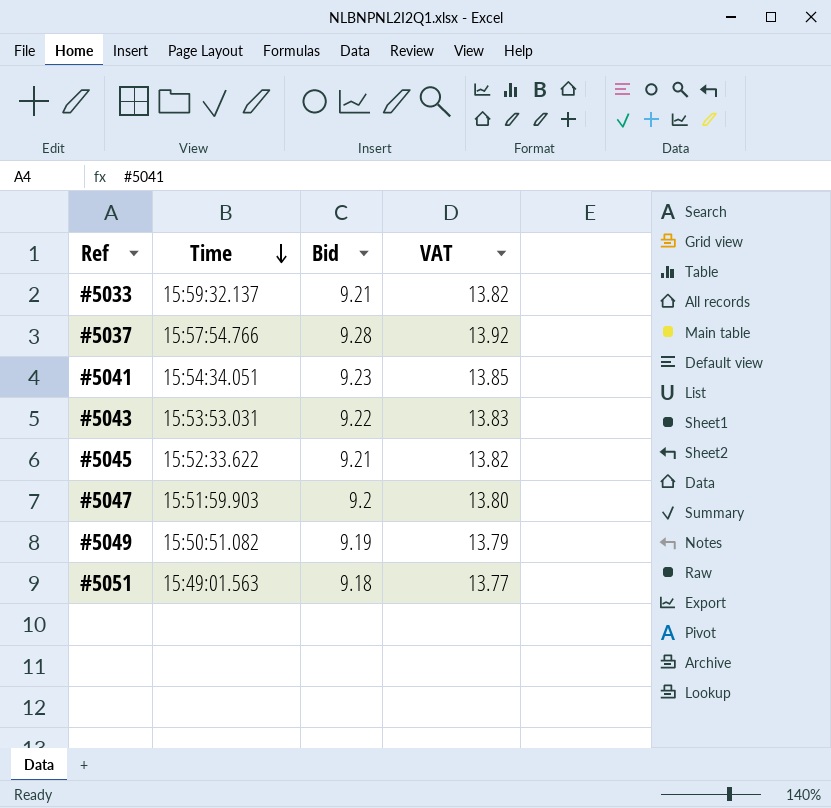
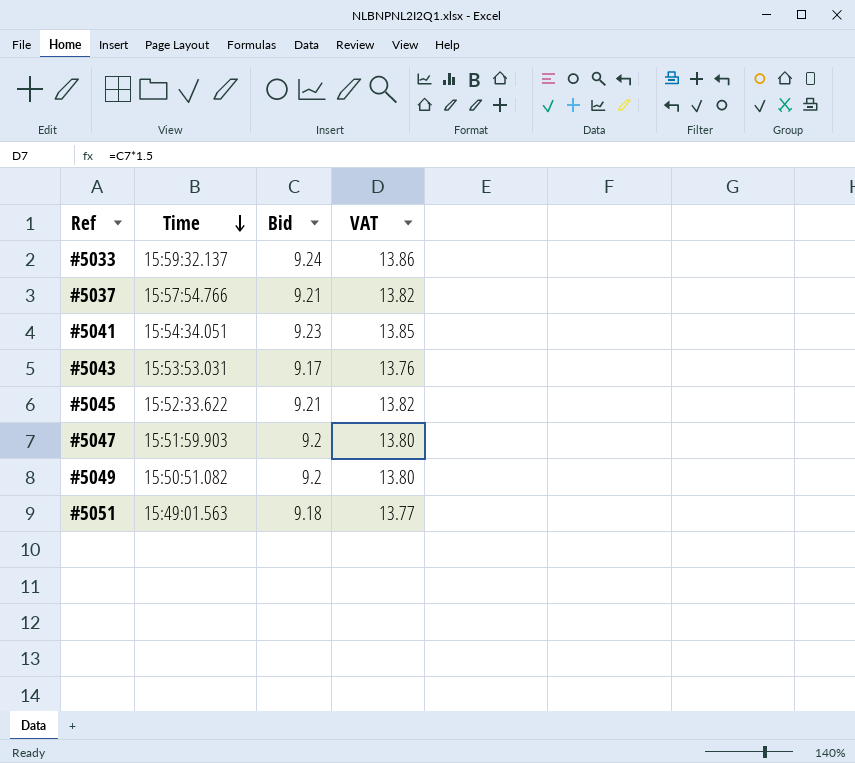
#5033 | Bid: 9.21 -> 9.24
#5033 | VAT: 13.82 -> 13.86
#5037 | Bid: 9.28 -> 9.21
#5037 | VAT: 13.92 -> 13.82
#5043 | Bid: 9.22 -> 9.17
#5043 | VAT: 13.83 -> 13.76
#5049 | Bid: 9.19 -> 9.2
#5049 | VAT: 13.79 -> 13.80

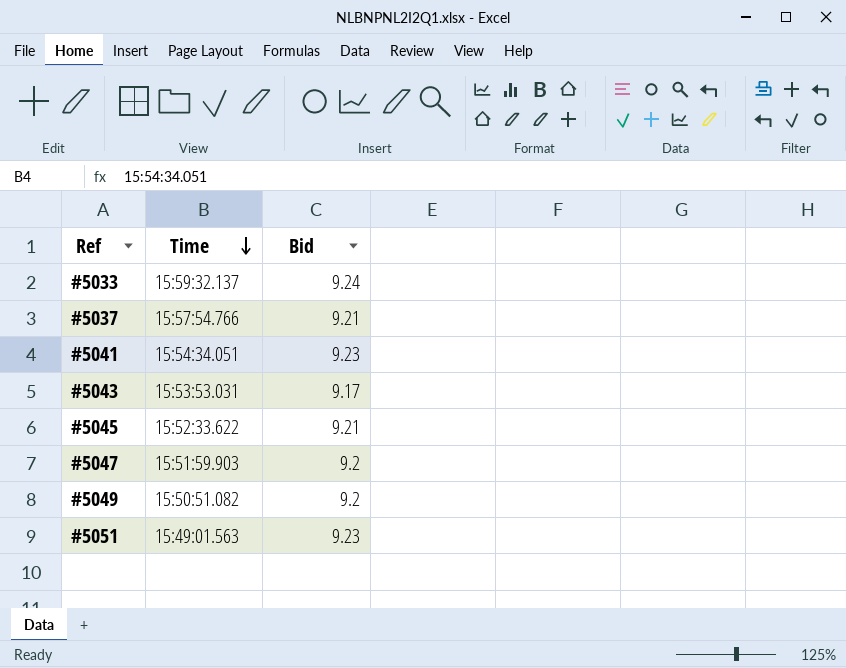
column VAT | formula: [Bid] * 1.5 -> none
#5051 | Bid: 9.18 -> 9.23

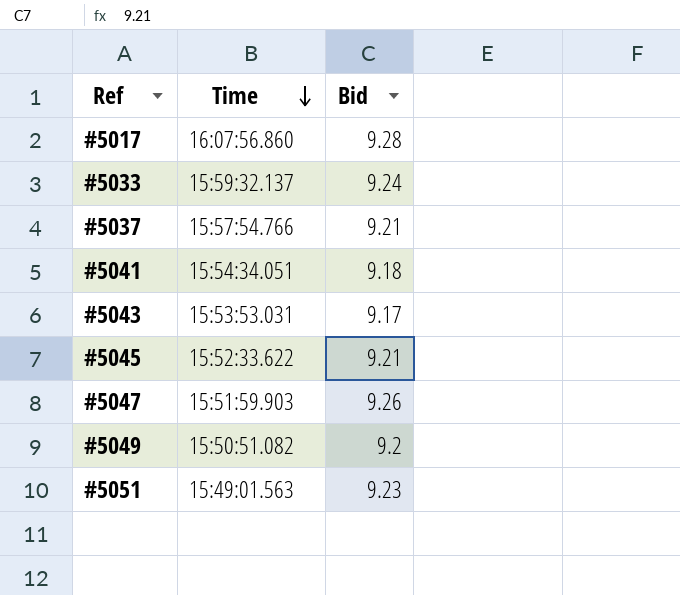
row #5017: none -> 16:07:56.860 | 9.28
#5041 | Bid: 9.23 -> 9.18
#5047 | Bid: 9.2 -> 9.26

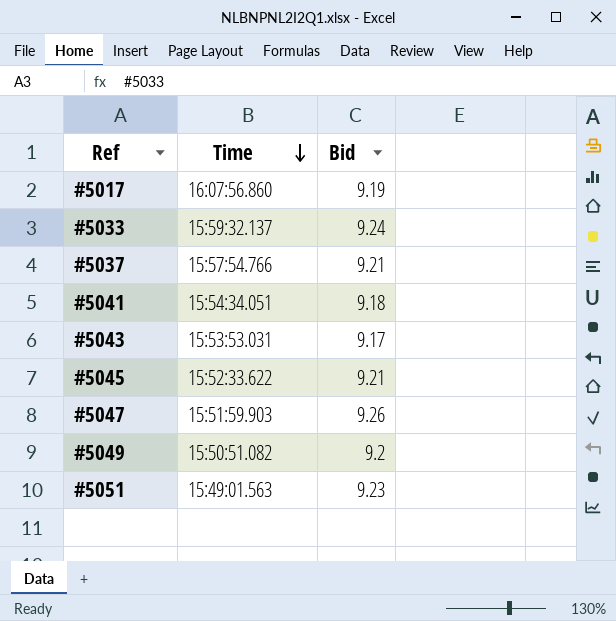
#5017 | Bid: 9.28 -> 9.19

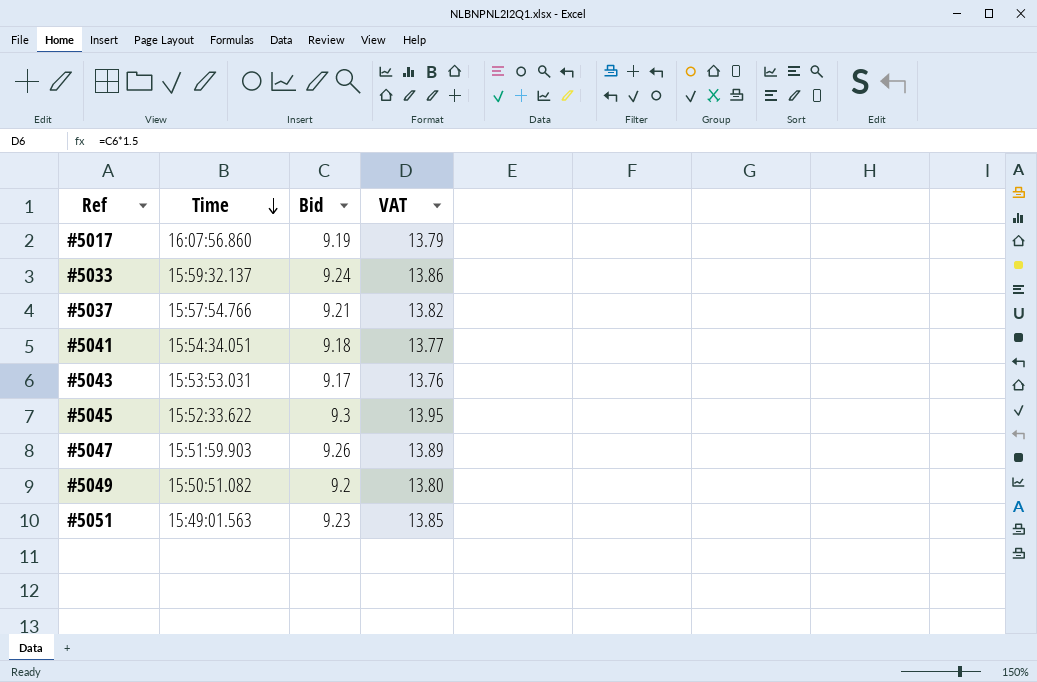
column VAT | formula: none -> [Bid] * 1.5
#5045 | Bid: 9.21 -> 9.3

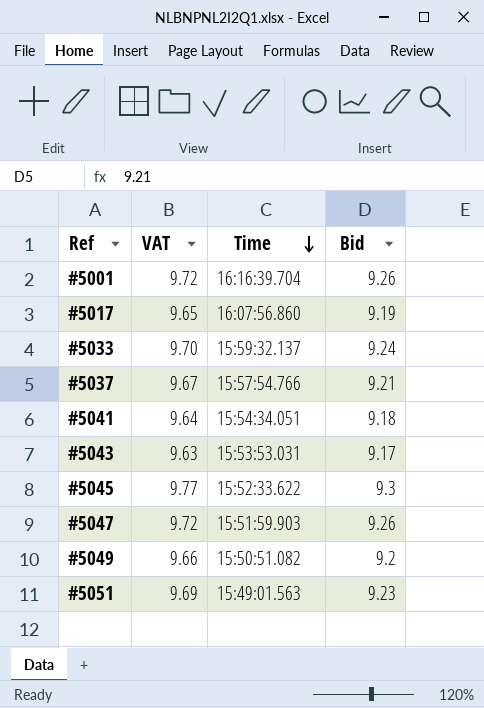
column VAT | formula: [Bid] * 1.5 -> [Bid] * 1.05
column VAT | position: 4 -> 2
row #5001: none -> 9.72 | 16:16:39.704 | 9.26

